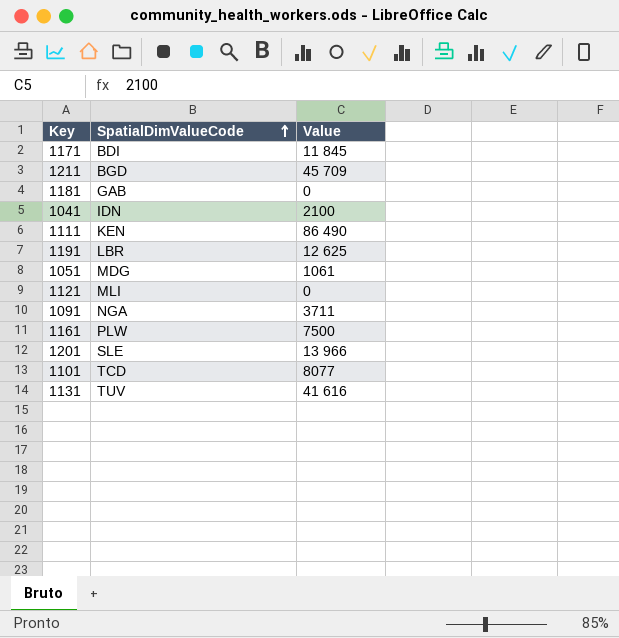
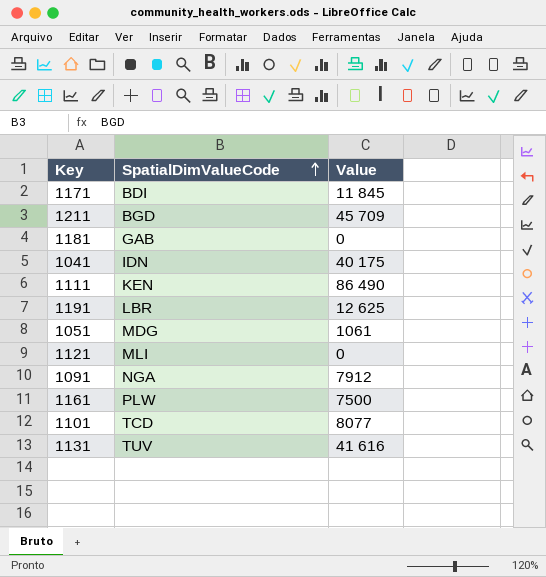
row 1201: SLE | 13 966 -> none
1041 | Value: 2100 -> 40 175
1091 | Value: 3711 -> 7912

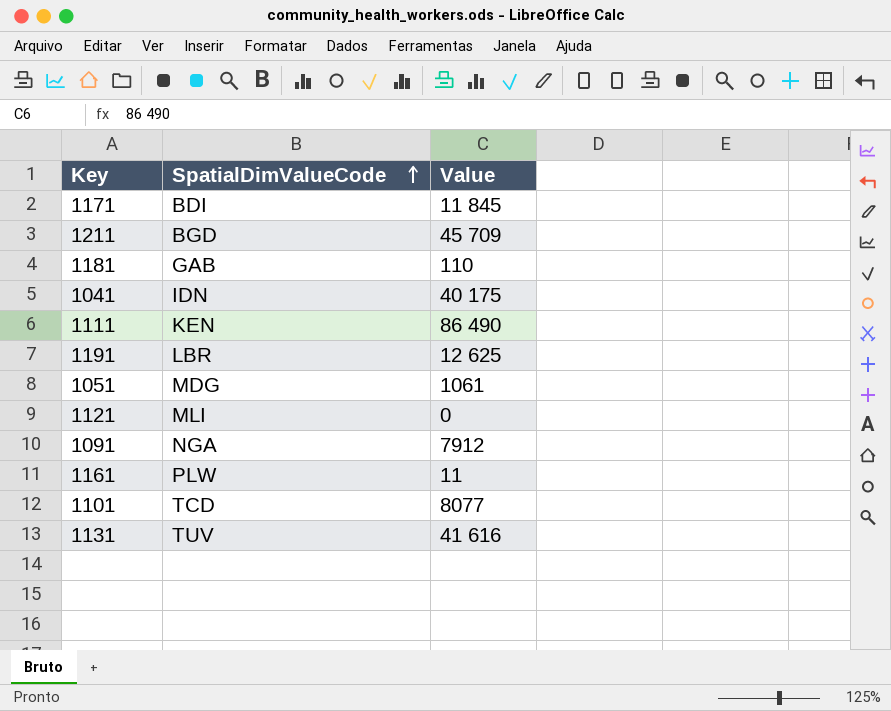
1181 | Value: 0 -> 110
1161 | Value: 7500 -> 11

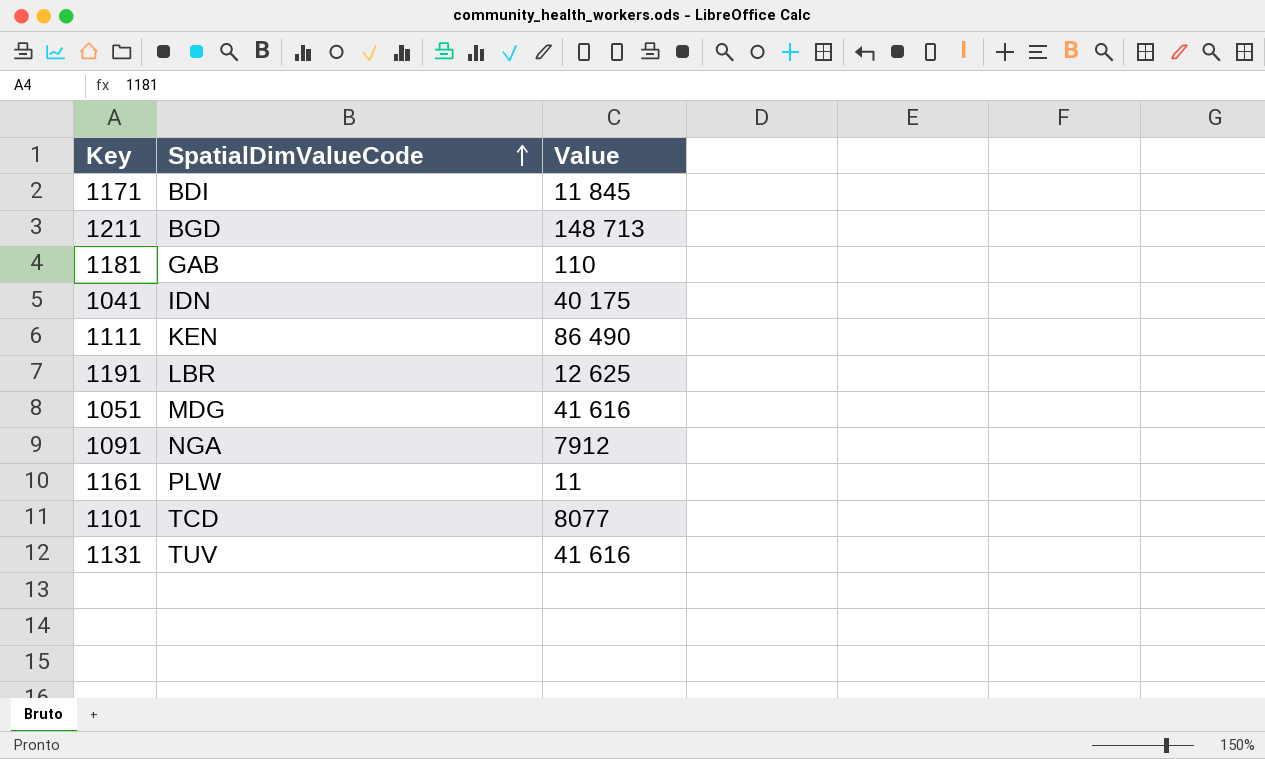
row 1121: MLI | 0 -> none
1211 | Value: 45 709 -> 148 713
1051 | Value: 1061 -> 41 616

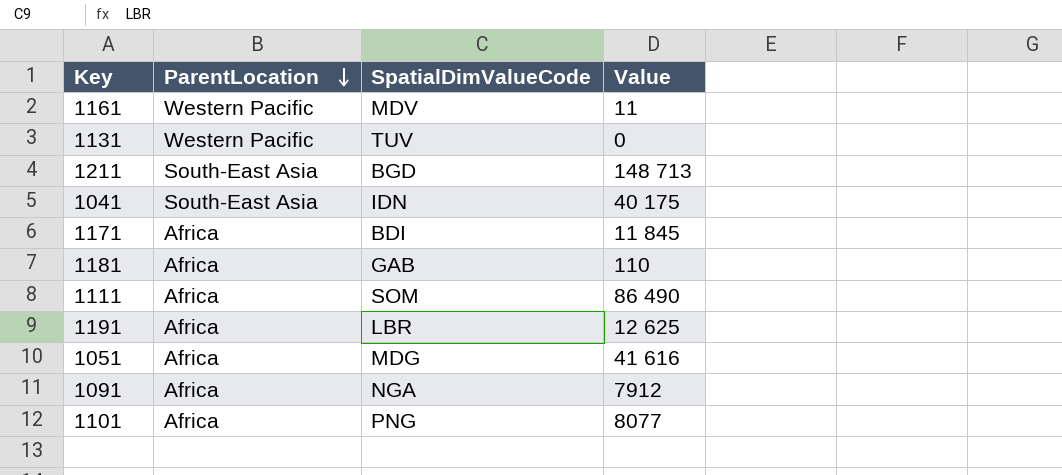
row order: SpatialDimValueCode ascending -> ParentLocation descending
column ParentLocation | position: none -> 2
1161 | SpatialDimValueCode: PLW -> MDV
1131 | Value: 41 616 -> 0
1111 | SpatialDimValueCode: KEN -> SOM
1101 | SpatialDimValueCode: TCD -> PNG

